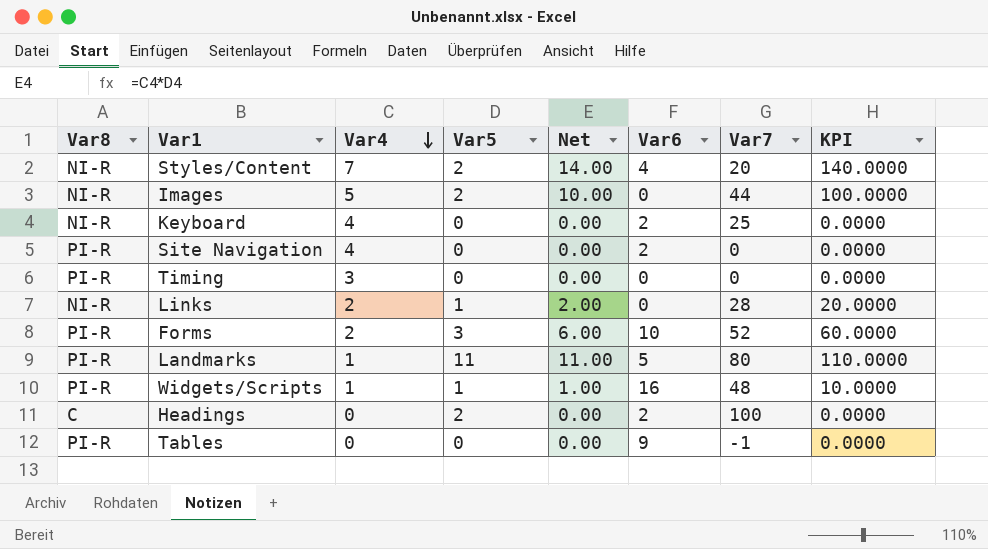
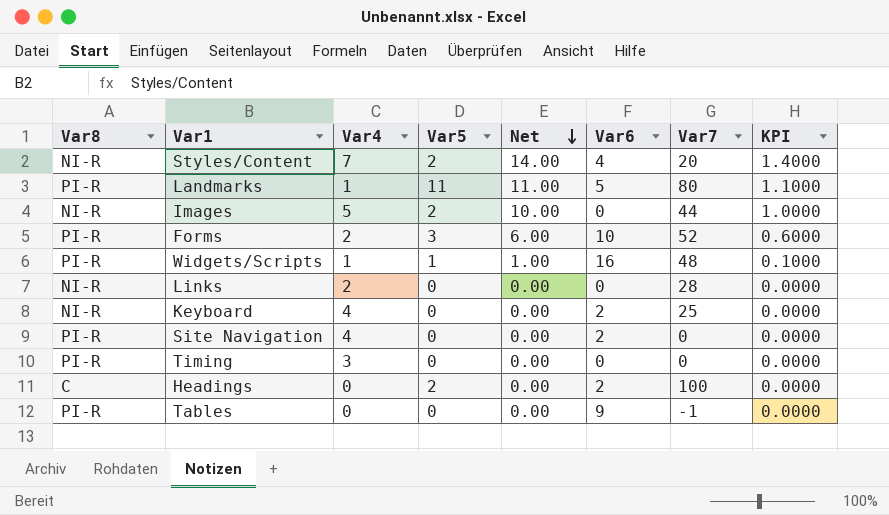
row order: Var4 descending -> Net descending
column KPI | formula: [Net] * 10 -> [Net] * 0.1
Links | Var5: 1 -> 0
Links | Net: 2.00 -> 0.00

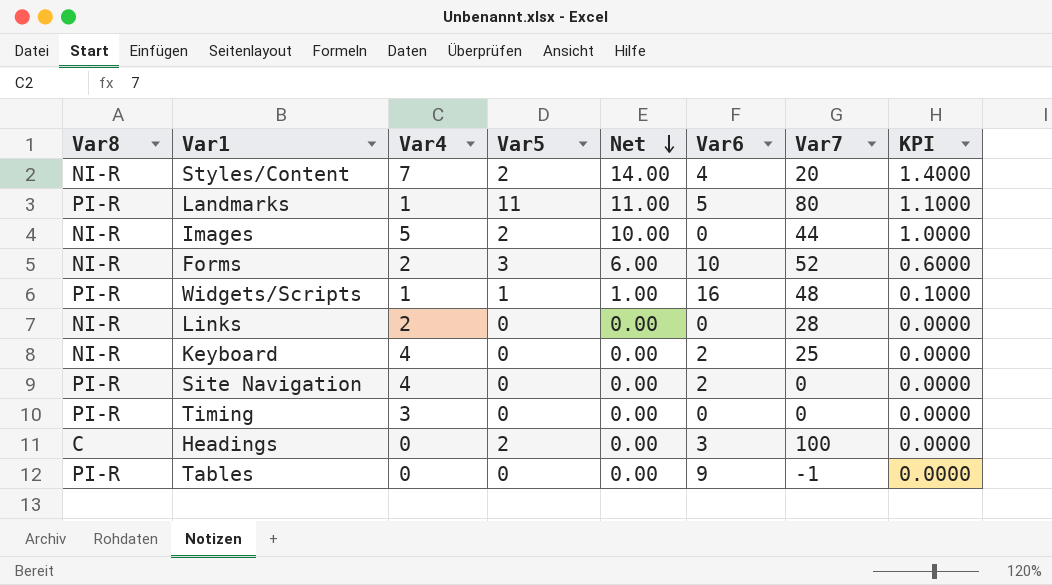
Forms | Var8: PI-R -> NI-R
Headings | Var6: 2 -> 3

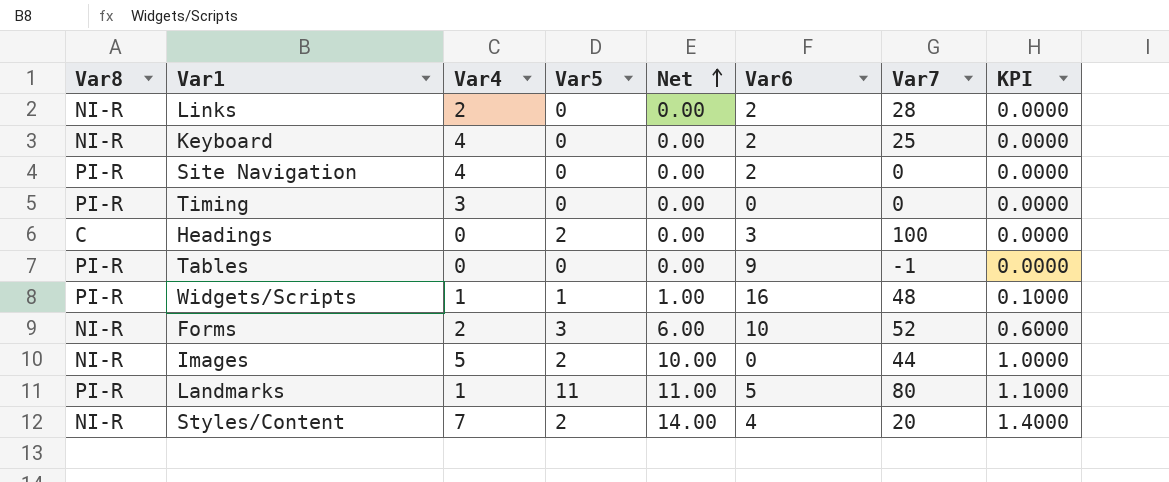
row order: Net descending -> Net ascending
Links | Var6: 0 -> 2

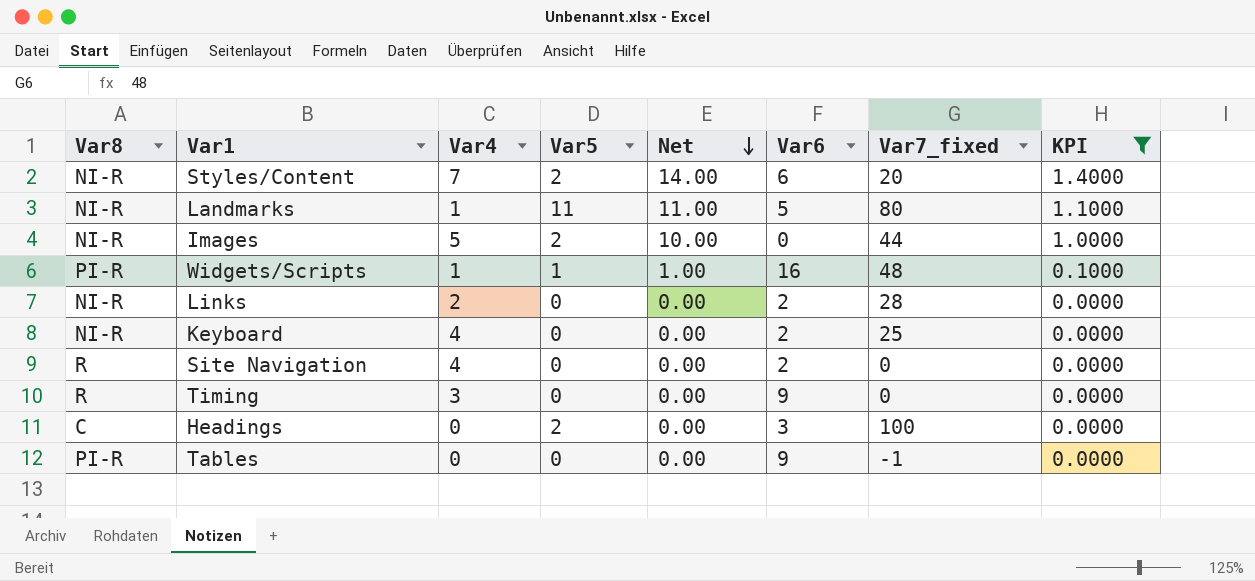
filter: none -> KPI != 0.6000
row order: Net ascending -> Net descending
column name: Var7 -> Var7_fixed
Styles/Content | Var6: 4 -> 6
Landmarks | Var8: PI-R -> NI-R
Site Navigation | Var8: PI-R -> R
Timing | Var8: PI-R -> R
Timing | Var6: 0 -> 9

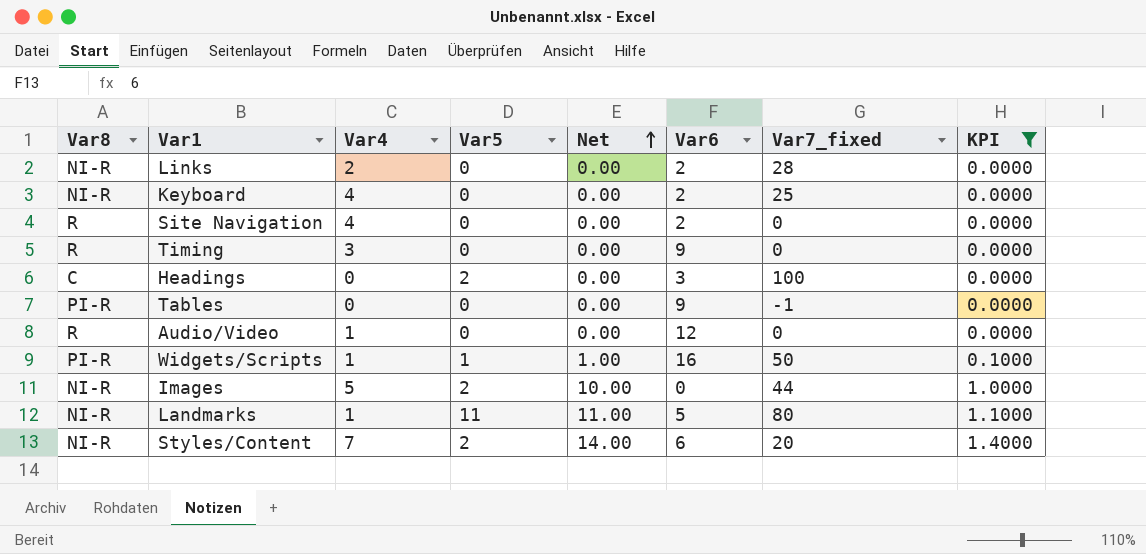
row order: Net descending -> Net ascending
row Audio/Video: none -> R | 1 | 0 | 0.00 | 12 | 0 | 0.0000
Widgets/Scripts | Var7_fixed: 48 -> 50

